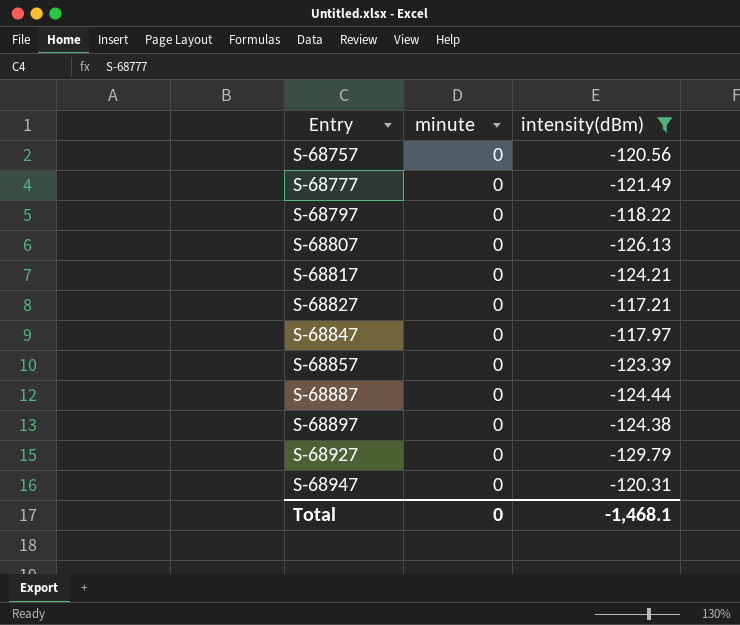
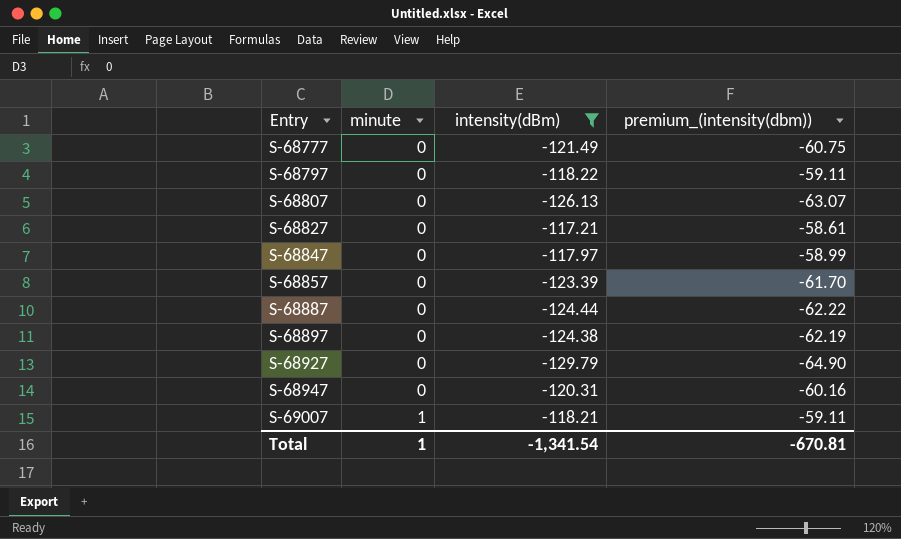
column premium_(intensity(dbm)) | formula: none -> [intensity(dBm)] * 0.5
row S-68757: 0 | -120.56 -> none
row S-68817: 0 | -124.21 -> none
row S-69007: none -> 1 | -118.21 | -59.11
Total | minute: 0 -> 1
Total | intensity(dBm): -1,468.1 -> -1,341.54

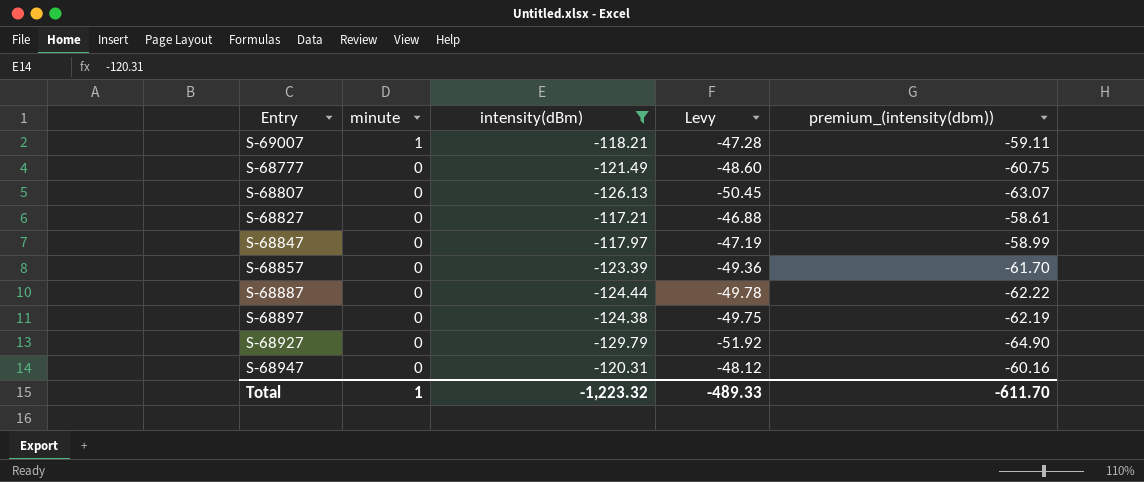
row order: Entry ascending -> minute descending
column Levy | formula: none -> [intensity(dBm)] * 0.4
row S-68797: 0 | -118.22 | -59.11 -> none
Total | intensity(dBm): -1,341.54 -> -1,223.32
Total | premium_(intensity(dbm)): -670.81 -> -611.70

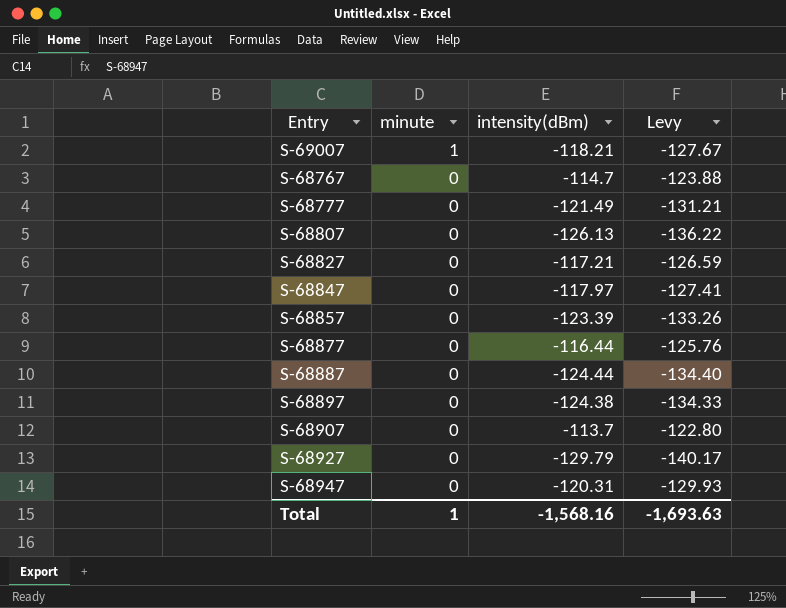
filter: intensity(dBm) <= -117.21 -> none
column premium_(intensity(dbm)) | formula: [intensity(dBm)] * 0.5 -> none
column Levy | formula: [intensity(dBm)] * 0.4 -> [intensity(dBm)] * 1.08
Total | intensity(dBm): -1,223.32 -> -1,568.16
Total | Levy: -489.33 -> -1,693.63

